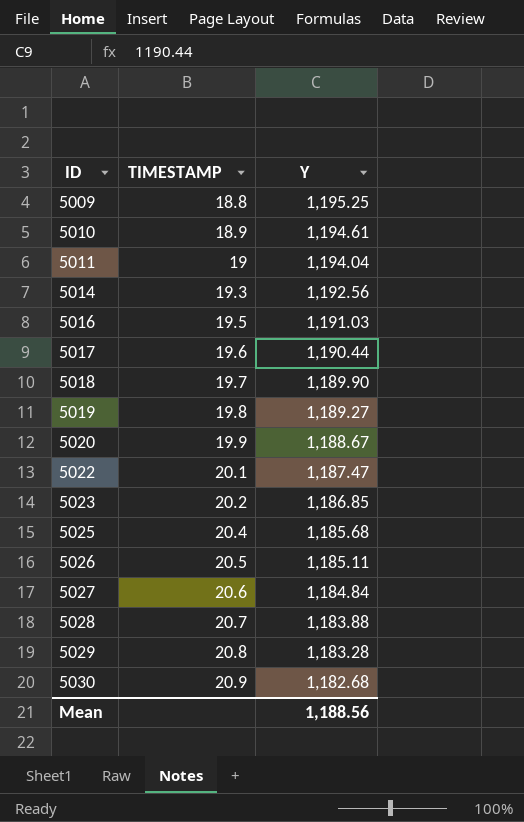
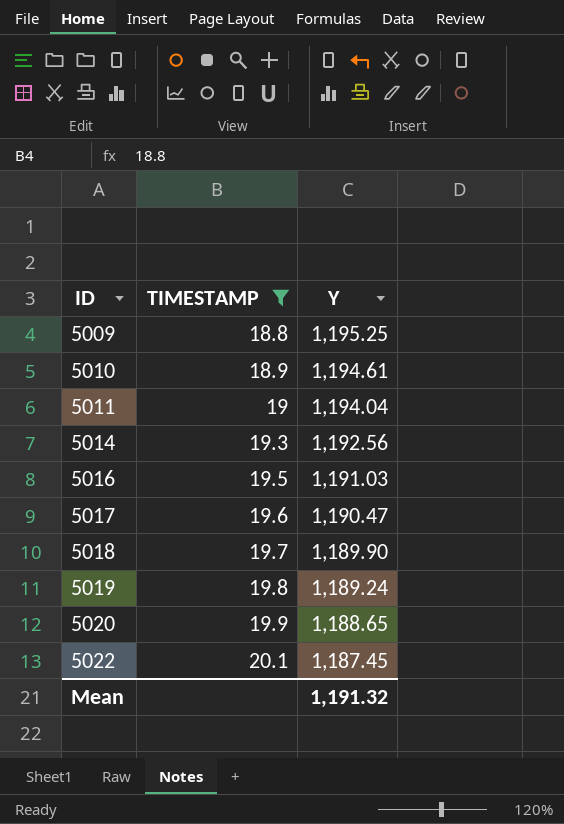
filter: none -> TIMESTAMP <= 20.1
5017 | Y: 1,190.44 -> 1,190.47
5019 | Y: 1,189.27 -> 1,189.24
5020 | Y: 1,188.67 -> 1,188.65
5022 | Y: 1,187.47 -> 1,187.45
Mean | Y: 1,188.56 -> 1,191.32

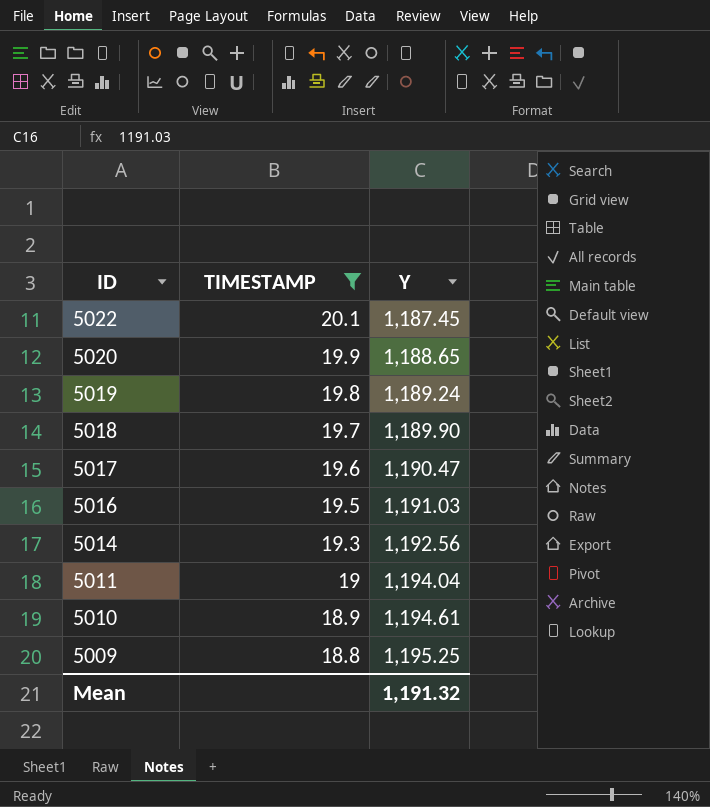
row order: ID ascending -> ID descending

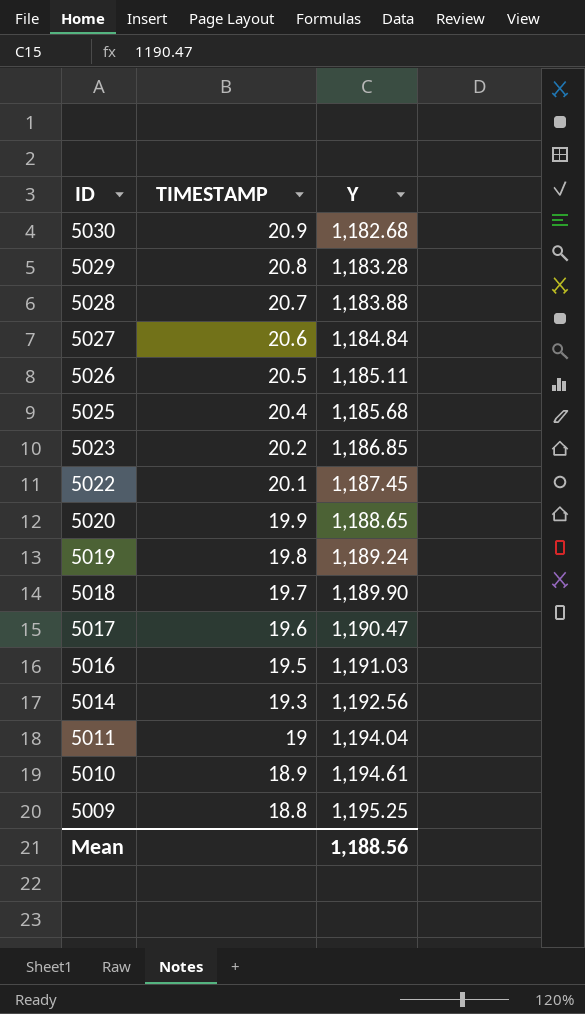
filter: TIMESTAMP <= 20.1 -> none
Mean | Y: 1,191.32 -> 1,188.56

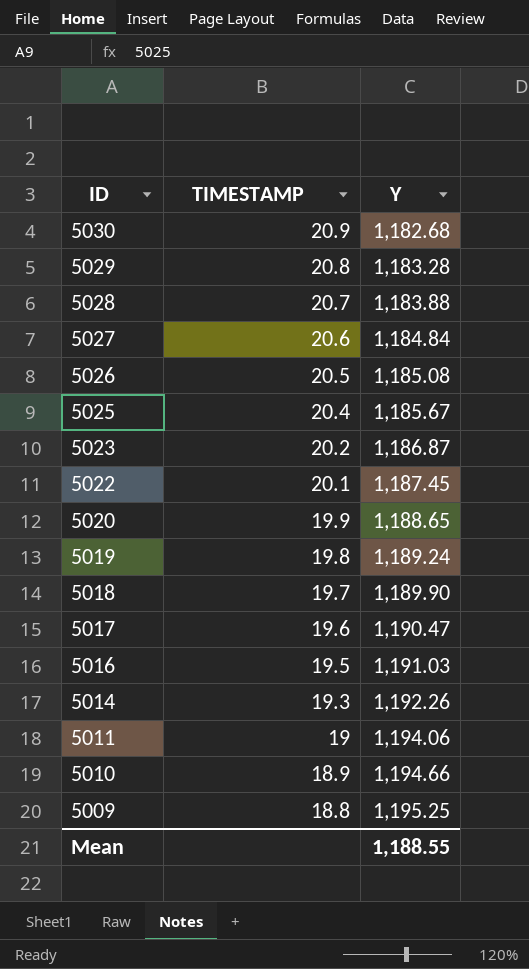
5026 | Y: 1,185.11 -> 1,185.08
5025 | Y: 1,185.68 -> 1,185.67
5023 | Y: 1,186.85 -> 1,186.87
5014 | Y: 1,192.56 -> 1,192.26
5011 | Y: 1,194.04 -> 1,194.06
5010 | Y: 1,194.61 -> 1,194.66
Mean | Y: 1,188.56 -> 1,188.55

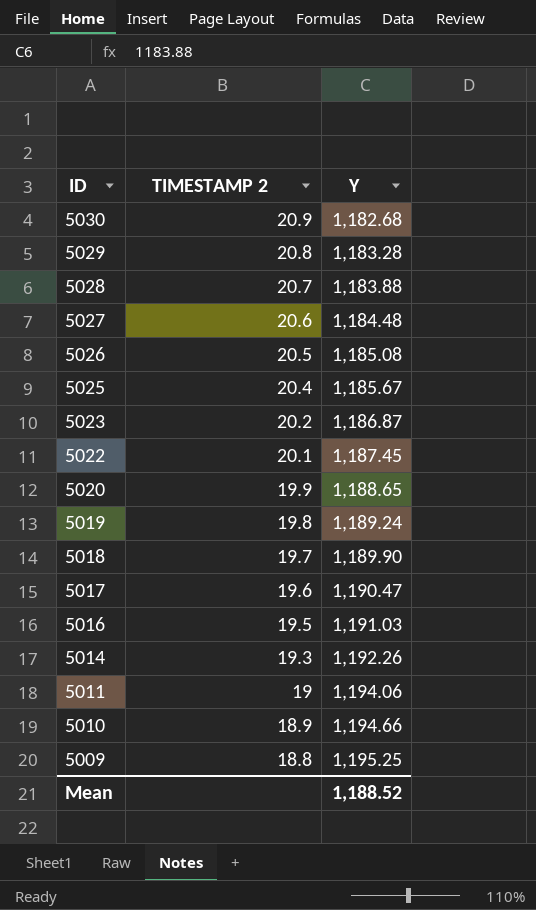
column name: TIMESTAMP -> TIMESTAMP 2
5027 | Y: 1,184.84 -> 1,184.48
Mean | Y: 1,188.55 -> 1,188.52

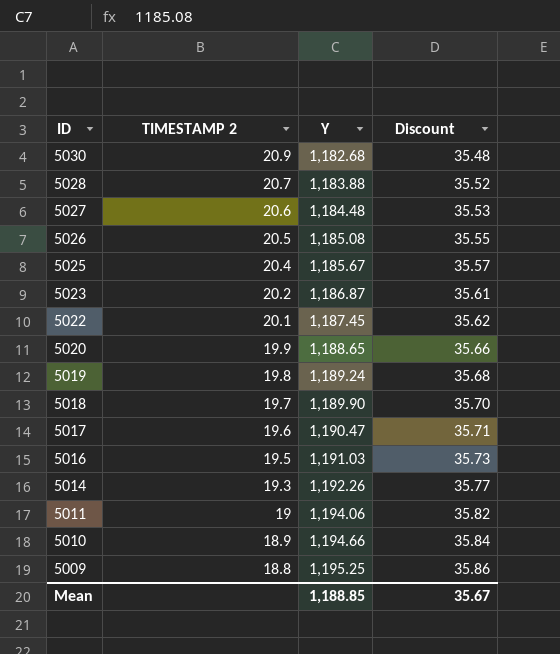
column Discount | formula: none -> [Y] * 0.03
row 5029: 20.8 | 1,183.28 -> none
Mean | Y: 1,188.52 -> 1,188.85

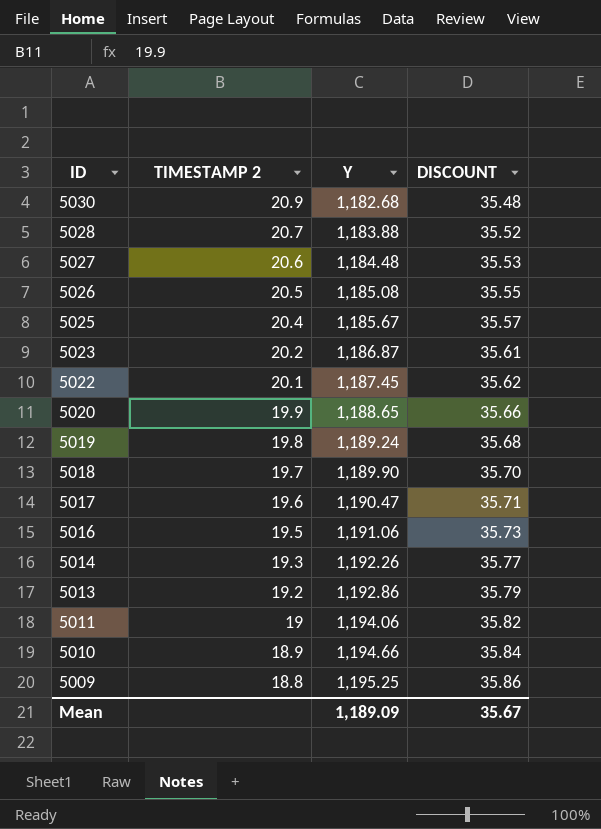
column name: Discount -> DISCOUNT
5016 | Y: 1,191.03 -> 1,191.06
row 5013: none -> 19.2 | 1,192.86 | 35.79
Mean | Y: 1,188.85 -> 1,189.09

